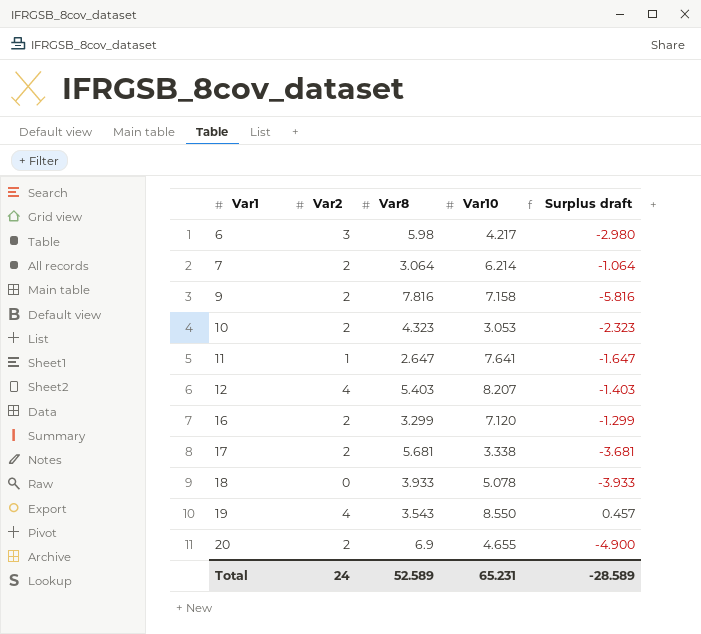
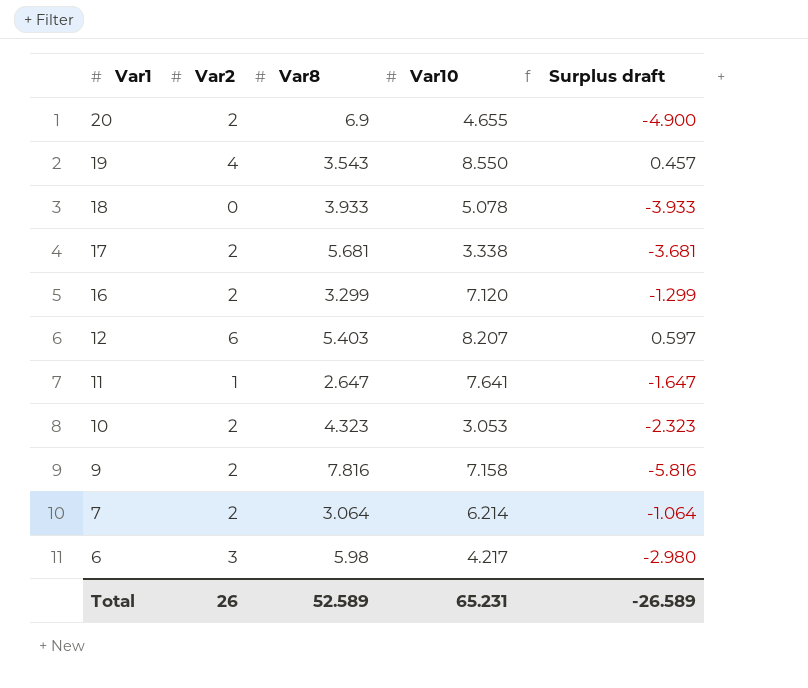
row order: Var1 ascending -> Var1 descending
12 | Var2: 4 -> 6
12 | Surplus draft: -1.403 -> 0.597
Total | Var2: 24 -> 26
Total | Surplus draft: -28.589 -> -26.589

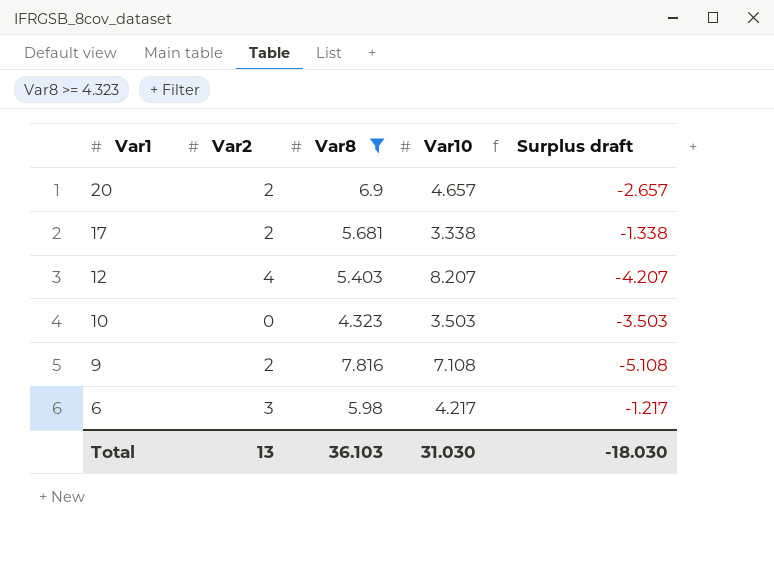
filter: none -> Var8 >= 4.323
column Surplus draft | formula: [Var2] - [Var8] -> [Var2] - [Var10]
20 | Var10: 4.655 -> 4.657
12 | Var2: 6 -> 4
10 | Var2: 2 -> 0
10 | Var10: 3.053 -> 3.503
9 | Var10: 7.158 -> 7.108
Total | Var2: 26 -> 13
Total | Var8: 52.589 -> 36.103
Total | Var10: 65.231 -> 31.030
Total | Surplus draft: -26.589 -> -18.030

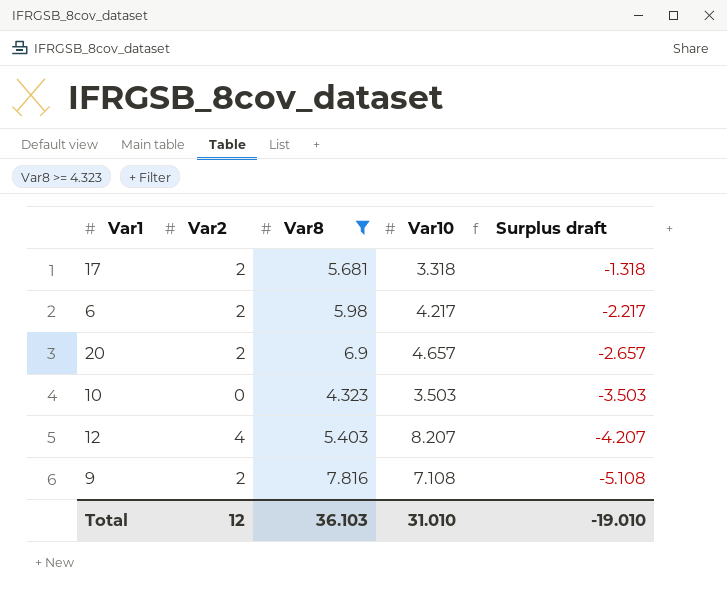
row order: Var1 descending -> Surplus draft descending
17 | Var10: 3.338 -> 3.318
17 | Surplus draft: -1.338 -> -1.318
6 | Var2: 3 -> 2
6 | Surplus draft: -1.217 -> -2.217
Total | Var2: 13 -> 12
Total | Var10: 31.030 -> 31.010
Total | Surplus draft: -18.030 -> -19.010

